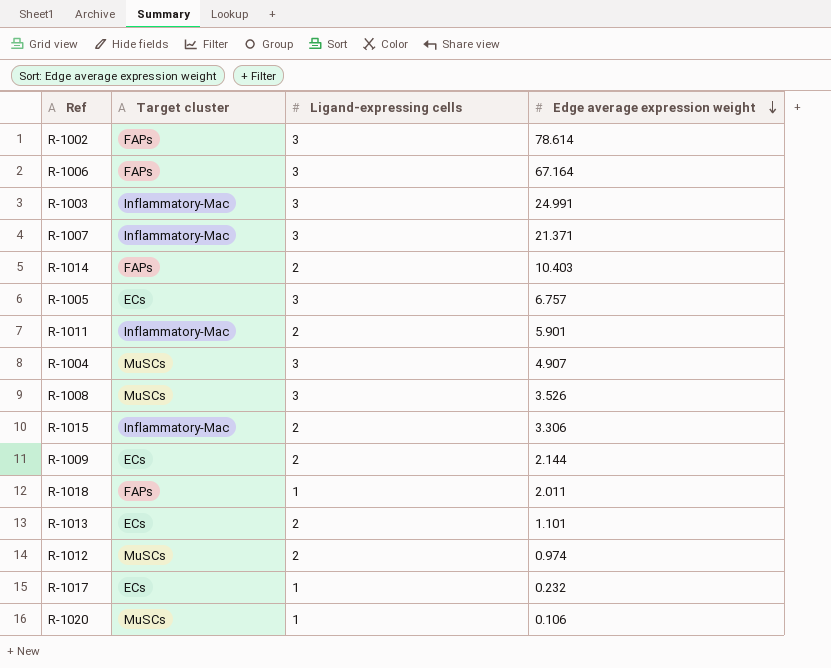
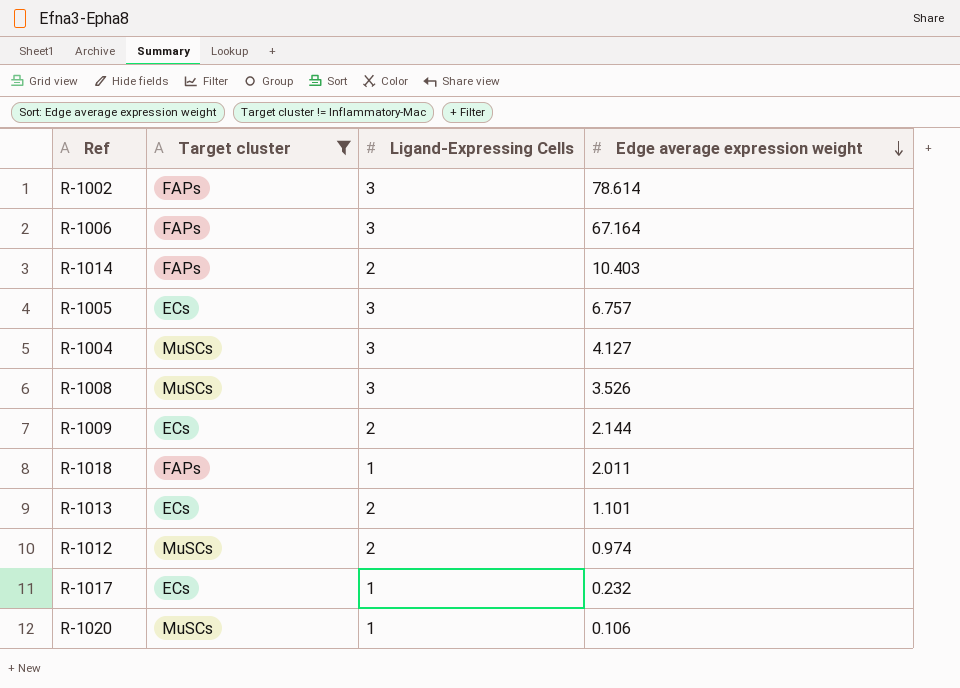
filter: none -> Target cluster != Inflammatory-Mac
column name: Ligand-expressing cells -> Ligand-Expressing Cells
R-1004 | Edge average expression weight: 4.907 -> 4.127

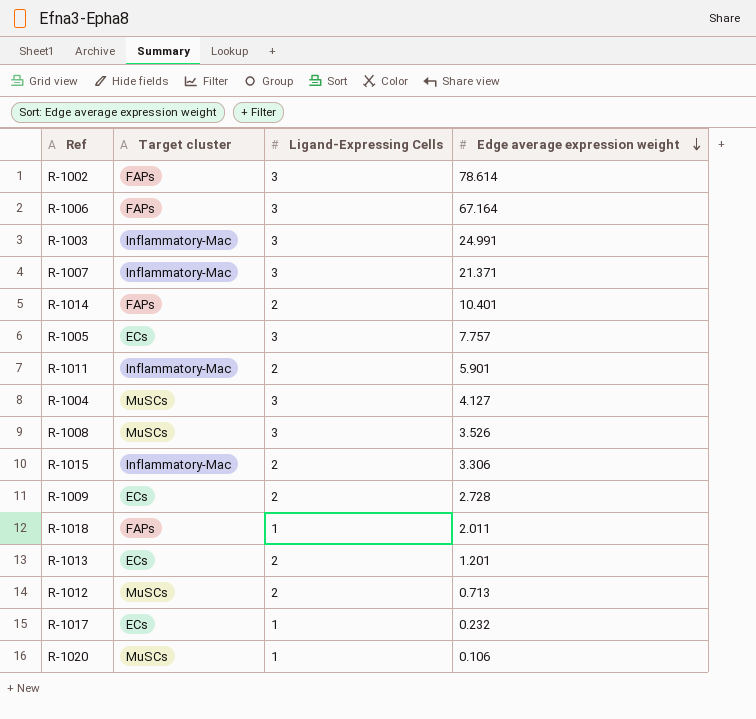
filter: Target cluster != Inflammatory-Mac -> none
R-1014 | Edge average expression weight: 10.403 -> 10.401
R-1005 | Edge average expression weight: 6.757 -> 7.757
R-1009 | Edge average expression weight: 2.144 -> 2.728
R-1013 | Edge average expression weight: 1.101 -> 1.201
R-1012 | Edge average expression weight: 0.974 -> 0.713

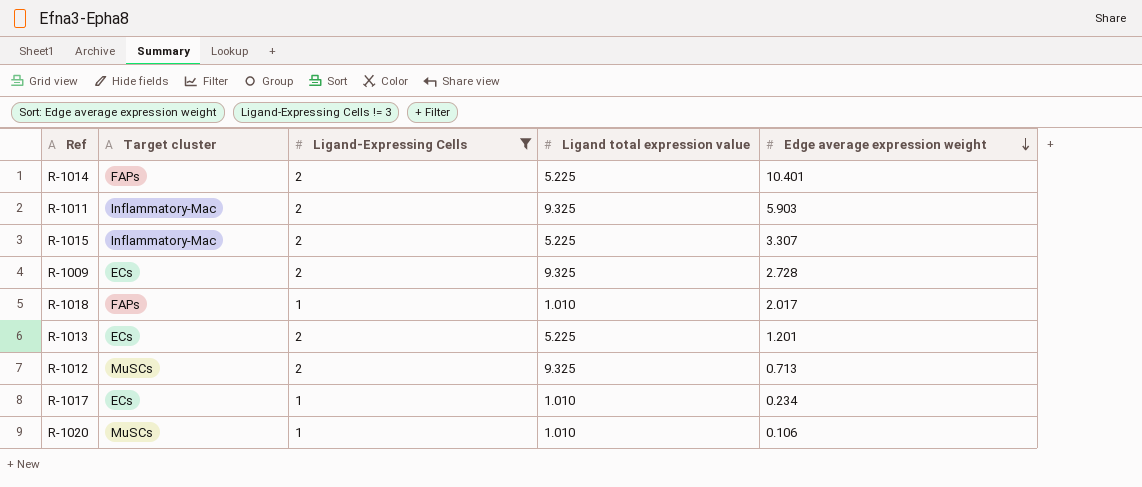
filter: none -> Ligand-Expressing Cells != 3
column Ligand total expression value | position: none -> 4
R-1011 | Edge average expression weight: 5.901 -> 5.903
R-1015 | Edge average expression weight: 3.306 -> 3.307
R-1018 | Edge average expression weight: 2.011 -> 2.017
R-1017 | Edge average expression weight: 0.232 -> 0.234

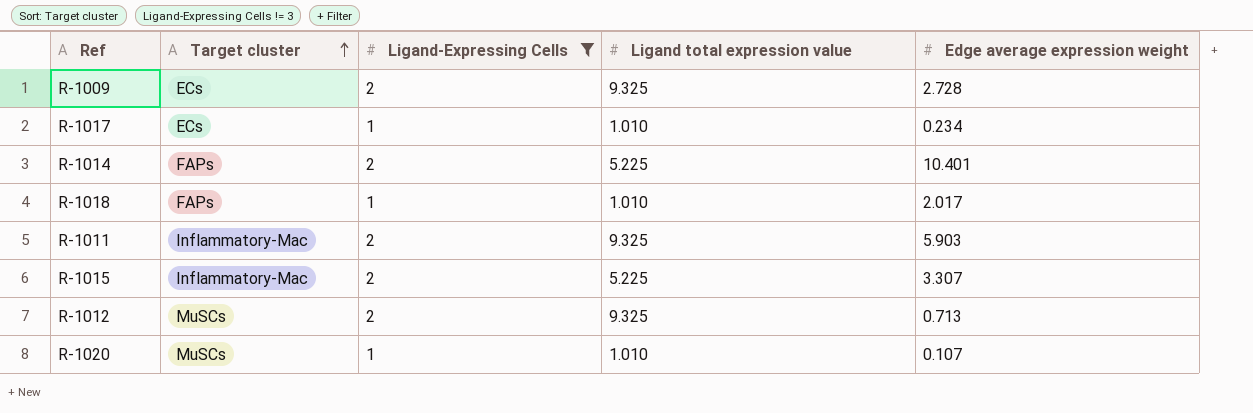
row order: Edge average expression weight descending -> Target cluster ascending
row R-1013: ECs | 2 | 5.225 | 1.201 -> none
R-1020 | Edge average expression weight: 0.106 -> 0.107

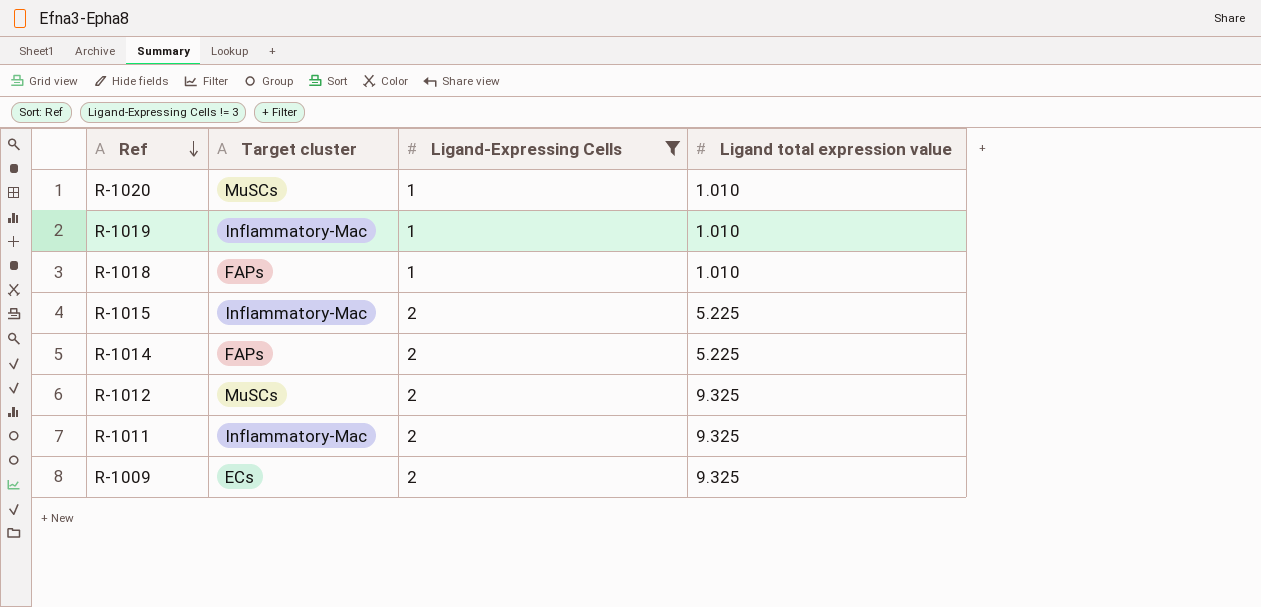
row order: Target cluster ascending -> Ref descending
column Edge average expression weight | position: 5 -> none
row R-1017: ECs | 1 | 1.010 | 0.234 -> none
row R-1019: none -> Inflammatory-Mac | 1 | 1.010

